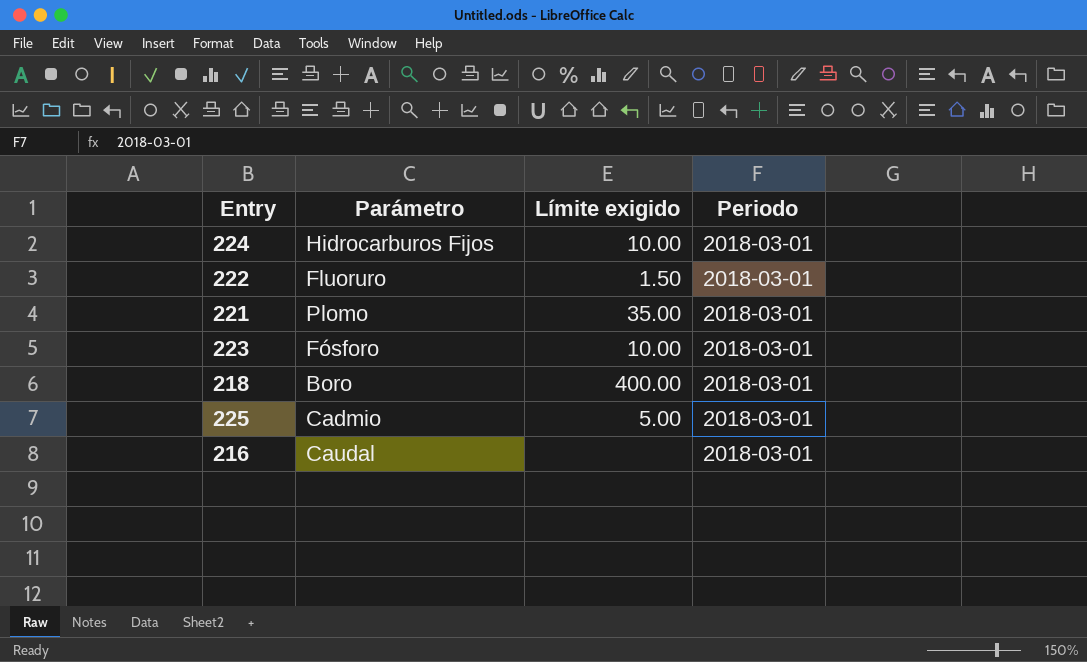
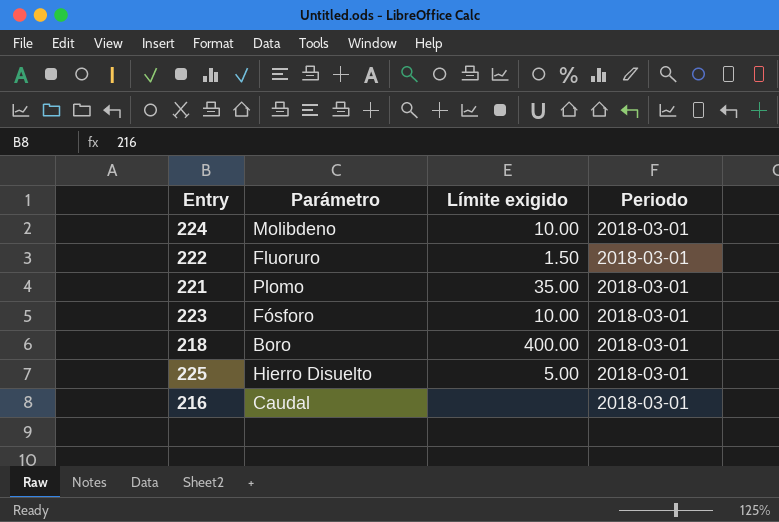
224 | Parámetro: Hidrocarburos Fijos -> Molibdeno
225 | Parámetro: Cadmio -> Hierro Disuelto

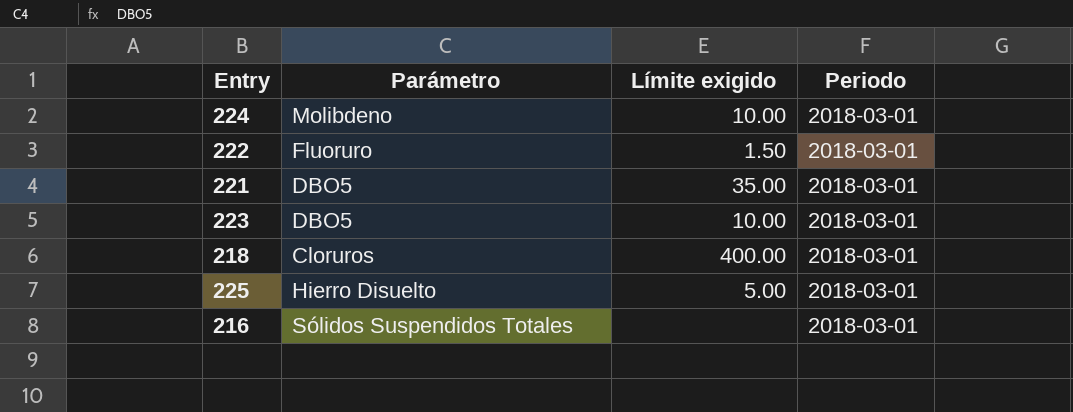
221 | Parámetro: Plomo -> DBO5
223 | Parámetro: Fósforo -> DBO5
218 | Parámetro: Boro -> Cloruros
216 | Parámetro: Caudal -> Sólidos Suspendidos Totales

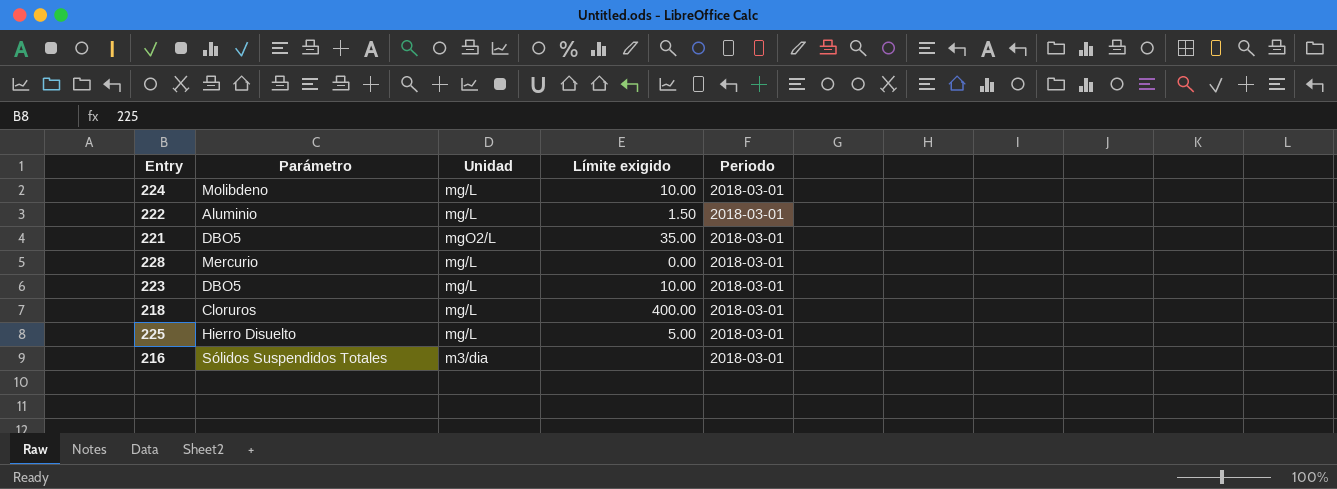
column Unidad | position: none -> 3
222 | Parámetro: Fluoruro -> Aluminio
row 228: none -> Mercurio | mg/L | 0.00 | 2018-03-01

